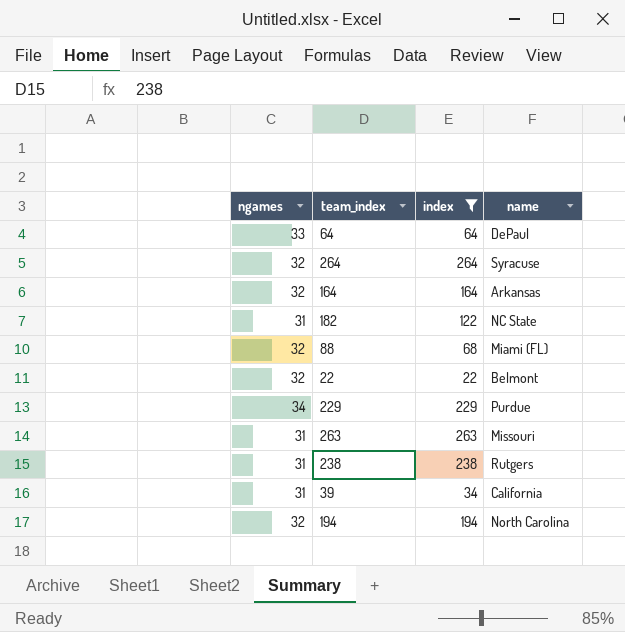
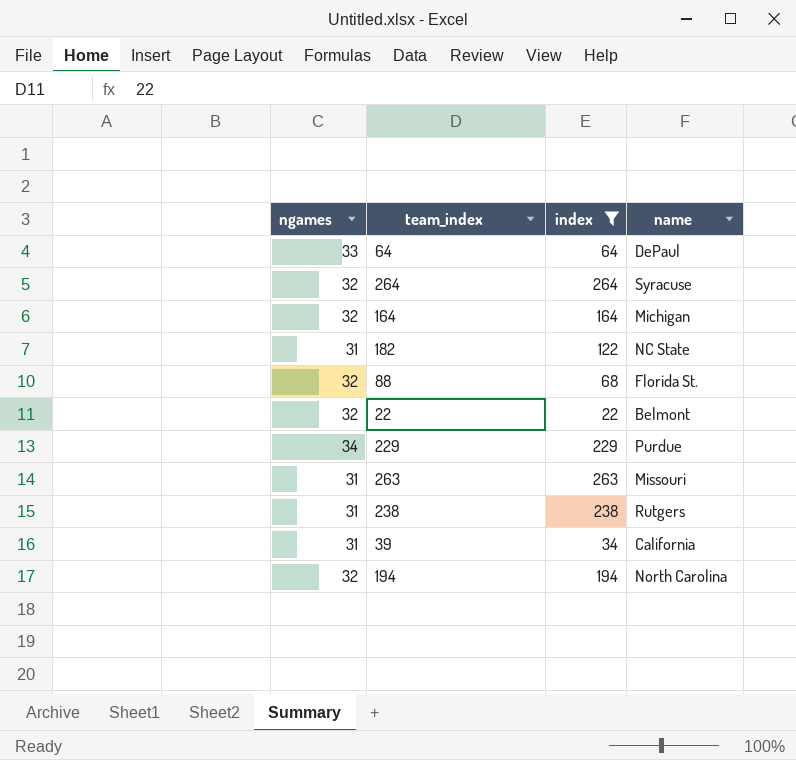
164 | name: Arkansas -> Michigan
88 | name: Miami (FL) -> Florida St.

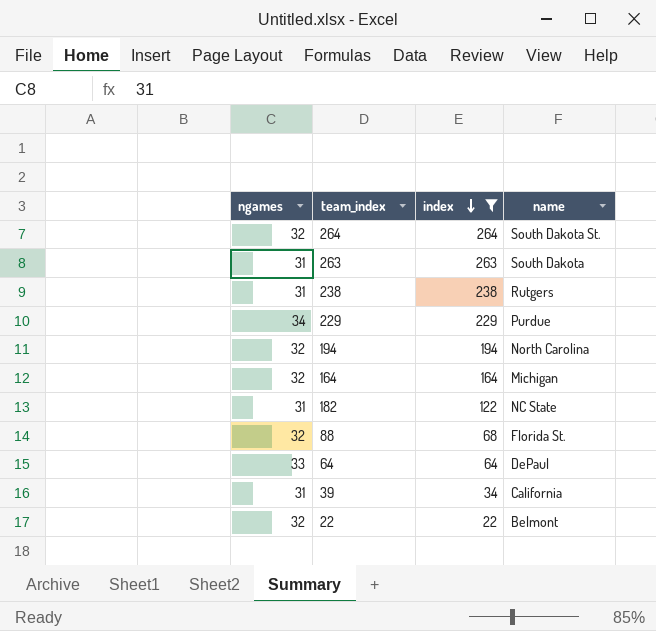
row order: none -> index descending
264 | name: Syracuse -> South Dakota St.
263 | name: Missouri -> South Dakota

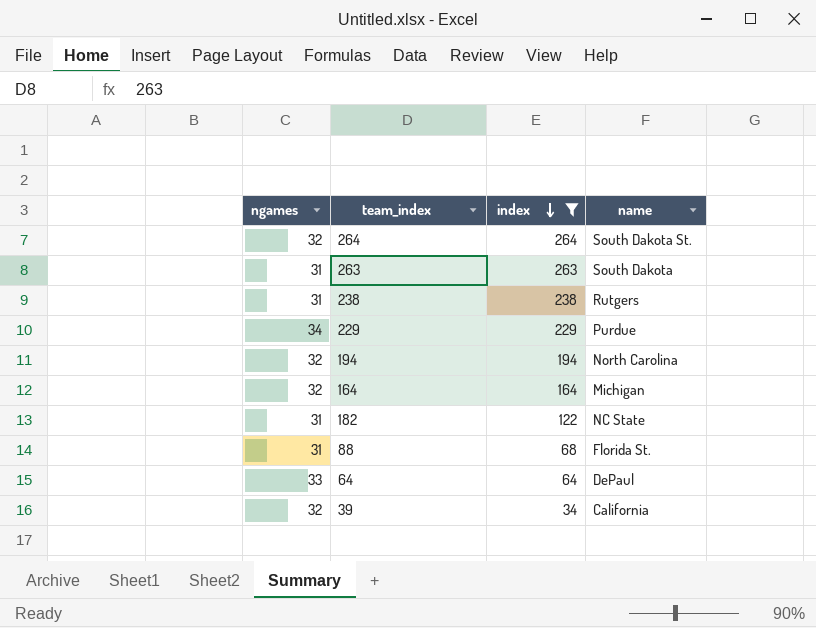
row 22: 32 | 22 | Belmont -> none
88 | ngames: 32 -> 31
39 | ngames: 31 -> 32

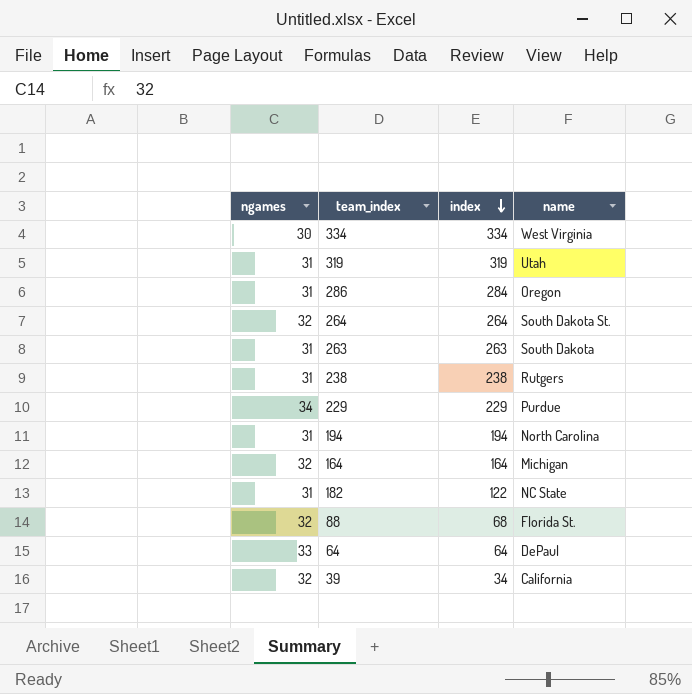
filter: index <= 264 -> none
194 | ngames: 32 -> 31
88 | ngames: 31 -> 32

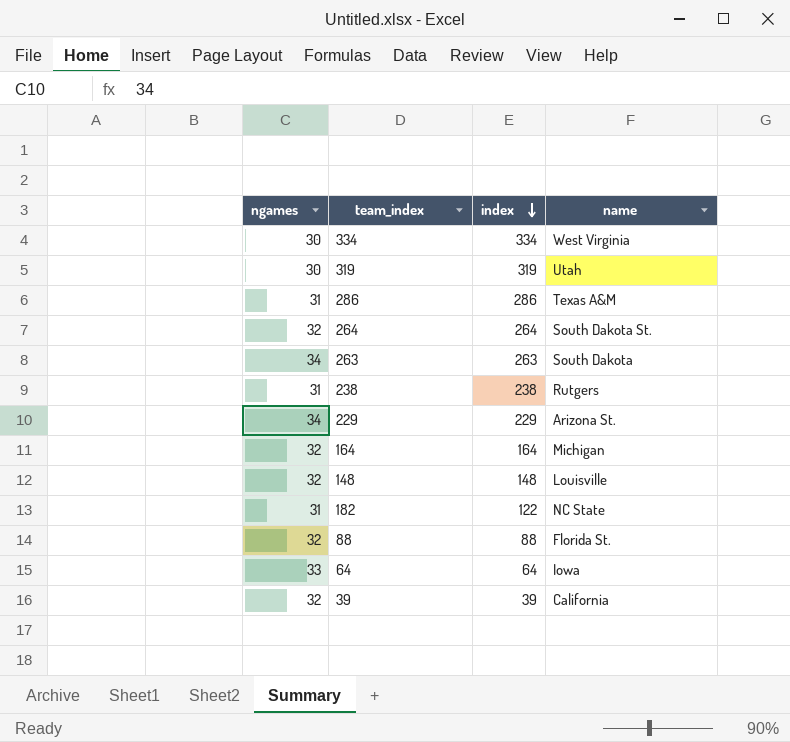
row 194: 31 | 194 | North Carolina -> none
319 | ngames: 31 -> 30
286 | index: 284 -> 286
286 | name: Oregon -> Texas A&M
263 | ngames: 31 -> 34
229 | name: Purdue -> Arizona St.
row 148: none -> 32 | 148 | Louisville
88 | index: 68 -> 88
64 | name: DePaul -> Iowa
39 | index: 34 -> 39

